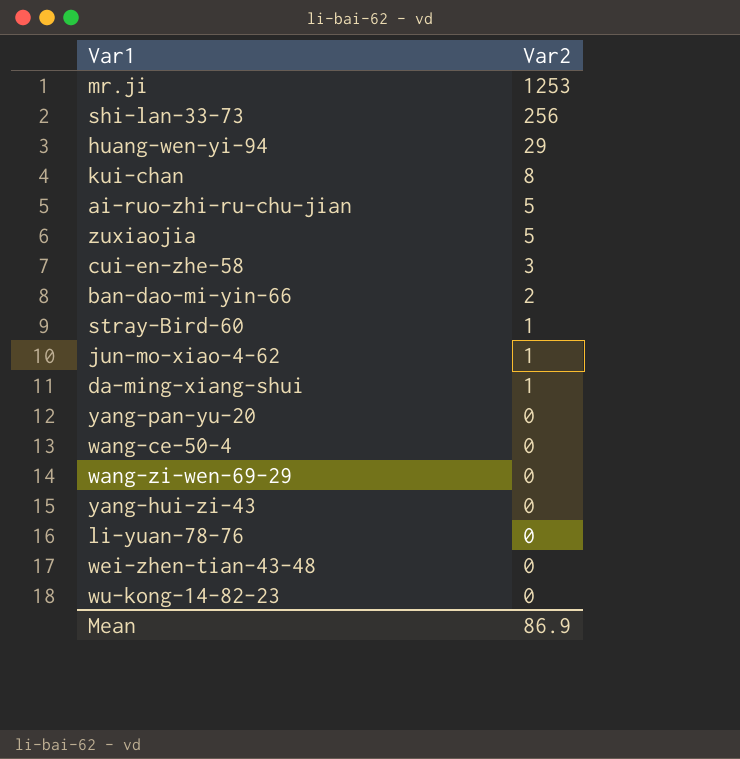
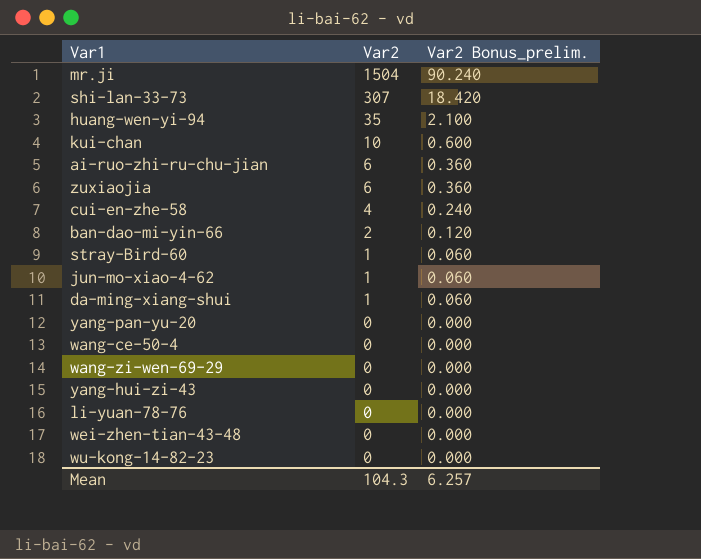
column Var2 Bonus_prelim. | formula: none -> [Var2] * 0.06
mr.ji | Var2: 1253 -> 1504
shi-lan-33-73 | Var2: 256 -> 307
huang-wen-yi-94 | Var2: 29 -> 35
kui-chan | Var2: 8 -> 10
ai-ruo-zhi-ru-chu-jian | Var2: 5 -> 6
zuxiaojia | Var2: 5 -> 6
cui-en-zhe-58 | Var2: 3 -> 4
Mean | Var2: 86.9 -> 104.3

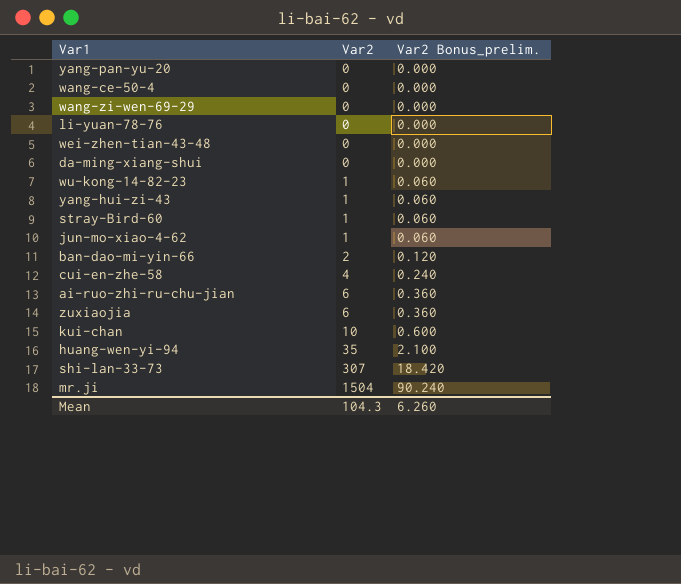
row order: Var2 descending -> Var2 ascending
da-ming-xiang-shui | Var2: 1 -> 0
da-ming-xiang-shui | Var2 Bonus_prelim.: 0.060 -> 0.000
wu-kong-14-82-23 | Var2: 0 -> 1
wu-kong-14-82-23 | Var2 Bonus_prelim.: 0.000 -> 0.060
yang-hui-zi-43 | Var2: 0 -> 1
yang-hui-zi-43 | Var2 Bonus_prelim.: 0.000 -> 0.060
Mean | Var2 Bonus_prelim.: 6.257 -> 6.260

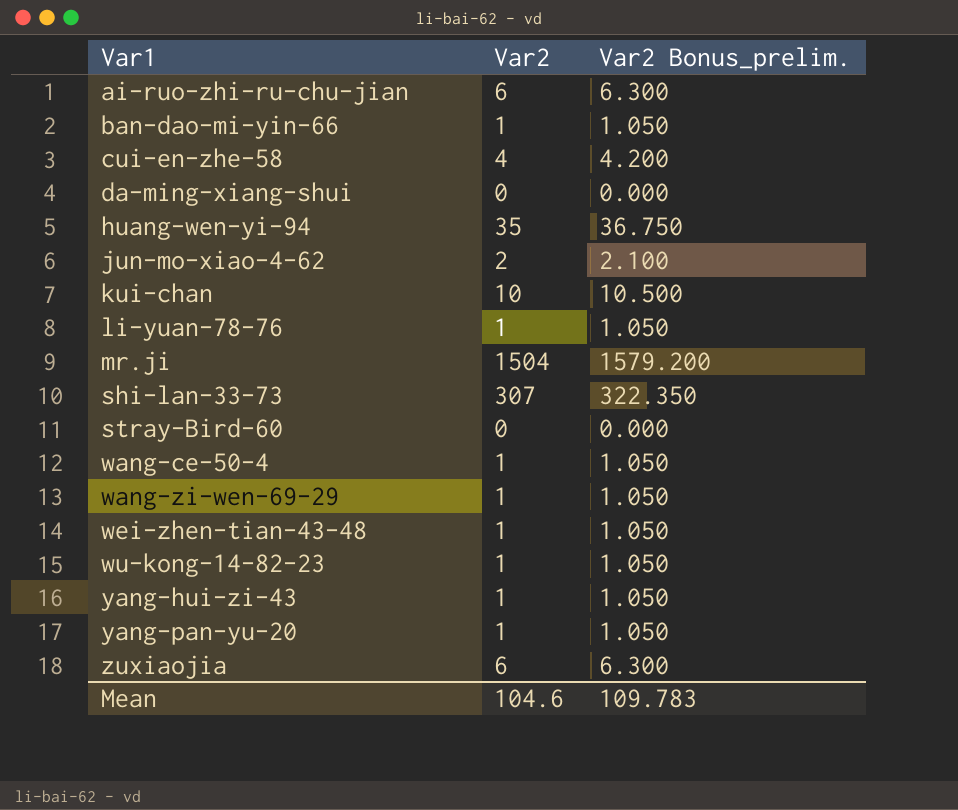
row order: Var2 ascending -> Var1 ascending
column Var2 Bonus_prelim. | formula: [Var2] * 0.06 -> [Var2] * 1.05
ban-dao-mi-yin-66 | Var2: 2 -> 1
jun-mo-xiao-4-62 | Var2: 1 -> 2
li-yuan-78-76 | Var2: 0 -> 1
stray-Bird-60 | Var2: 1 -> 0
wang-ce-50-4 | Var2: 0 -> 1
wang-zi-wen-69-29 | Var2: 0 -> 1
wei-zhen-tian-43-48 | Var2: 0 -> 1
yang-pan-yu-20 | Var2: 0 -> 1
Mean | Var2: 104.3 -> 104.6
Mean | Var2 Bonus_prelim.: 6.260 -> 109.783

